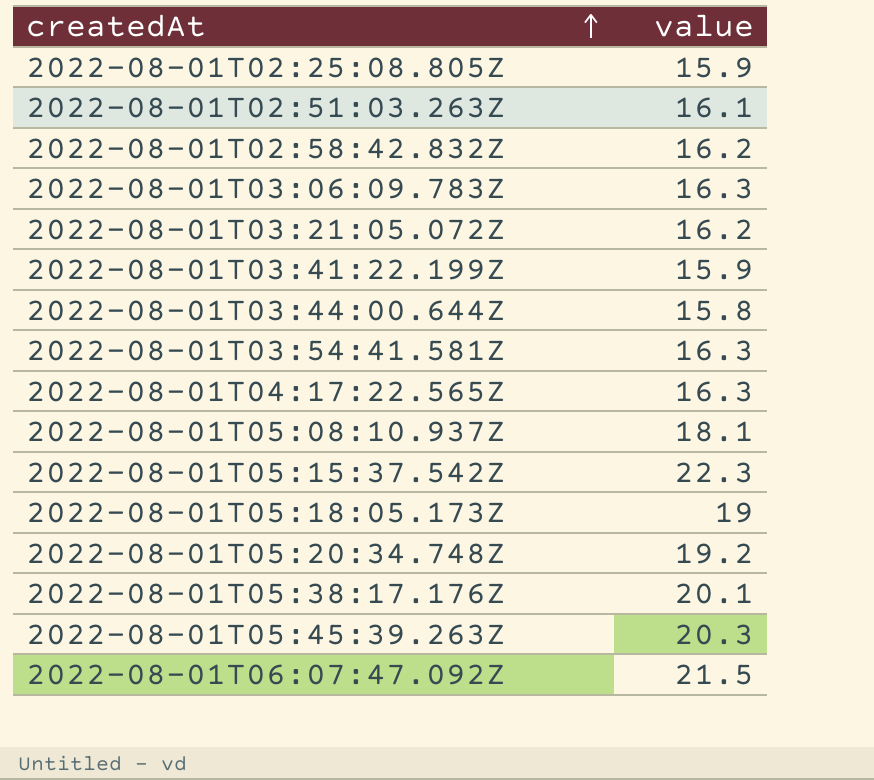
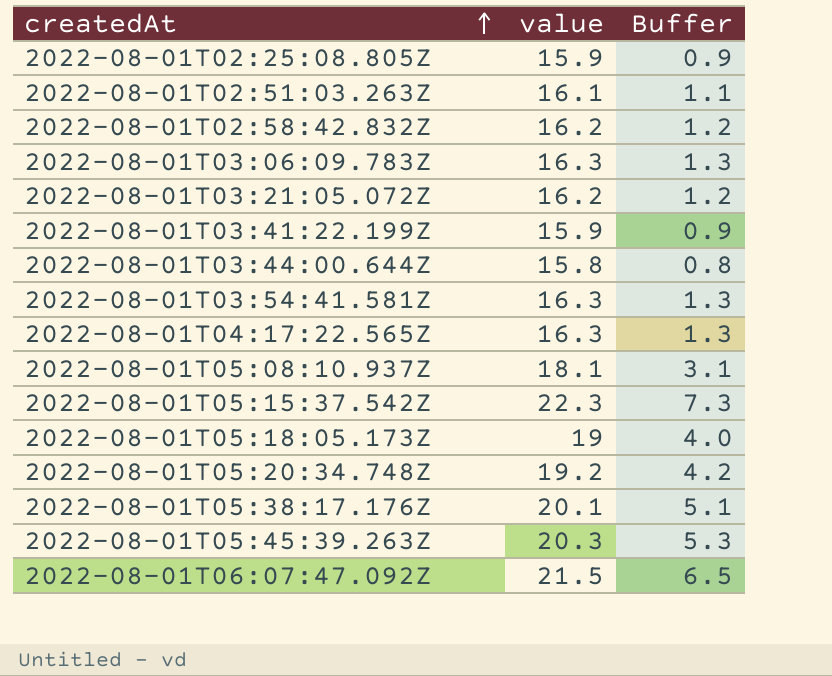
column Buffer | formula: none -> [value] - 15

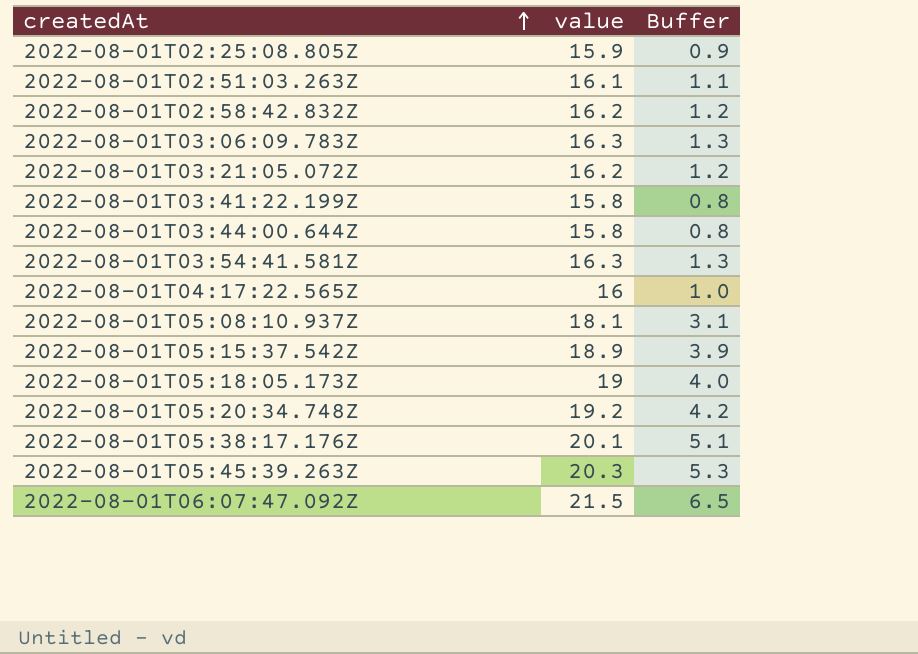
2022-08-01T03:41:22.199Z | value: 15.9 -> 15.8
2022-08-01T03:41:22.199Z | Buffer: 0.9 -> 0.8
2022-08-01T04:17:22.565Z | value: 16.3 -> 16
2022-08-01T04:17:22.565Z | Buffer: 1.3 -> 1.0
2022-08-01T05:15:37.542Z | value: 22.3 -> 18.9
2022-08-01T05:15:37.542Z | Buffer: 7.3 -> 3.9

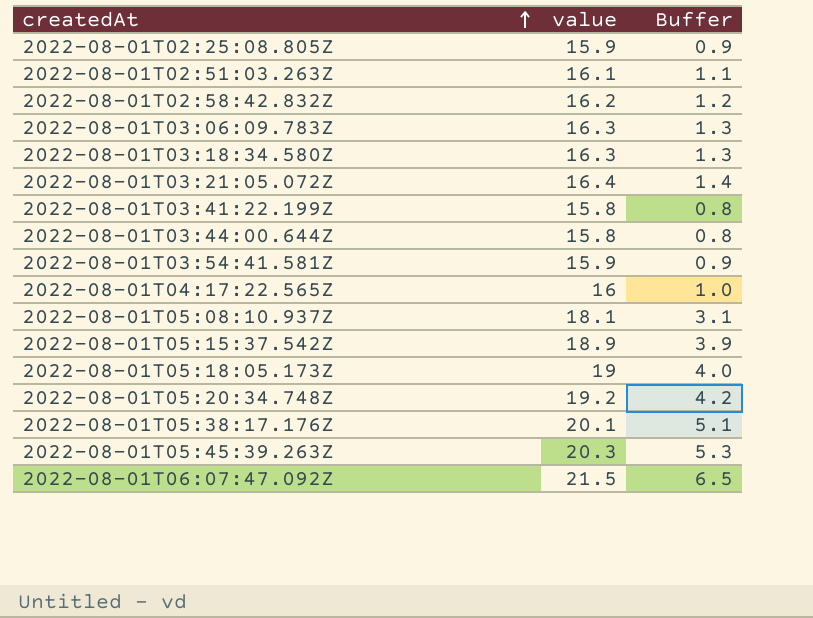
row 2022-08-01T03:18:34.580Z: none -> 16.3 | 1.3
2022-08-01T03:21:05.072Z | value: 16.2 -> 16.4
2022-08-01T03:21:05.072Z | Buffer: 1.2 -> 1.4
2022-08-01T03:54:41.581Z | value: 16.3 -> 15.9
2022-08-01T03:54:41.581Z | Buffer: 1.3 -> 0.9

